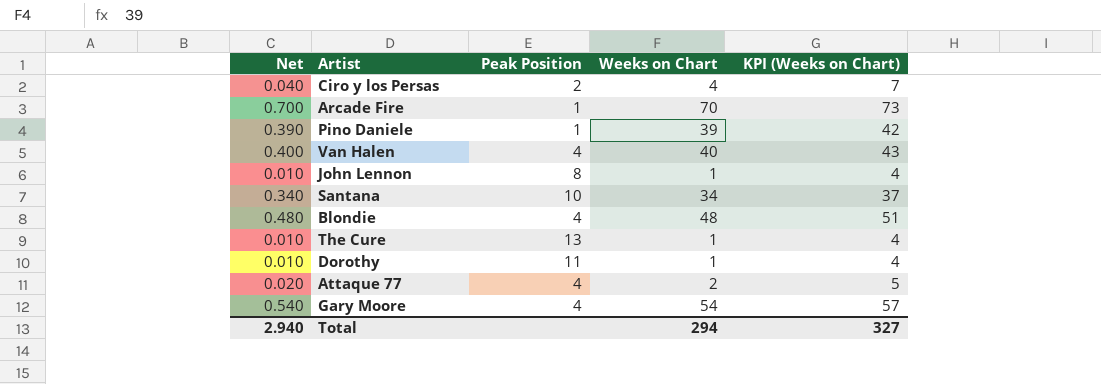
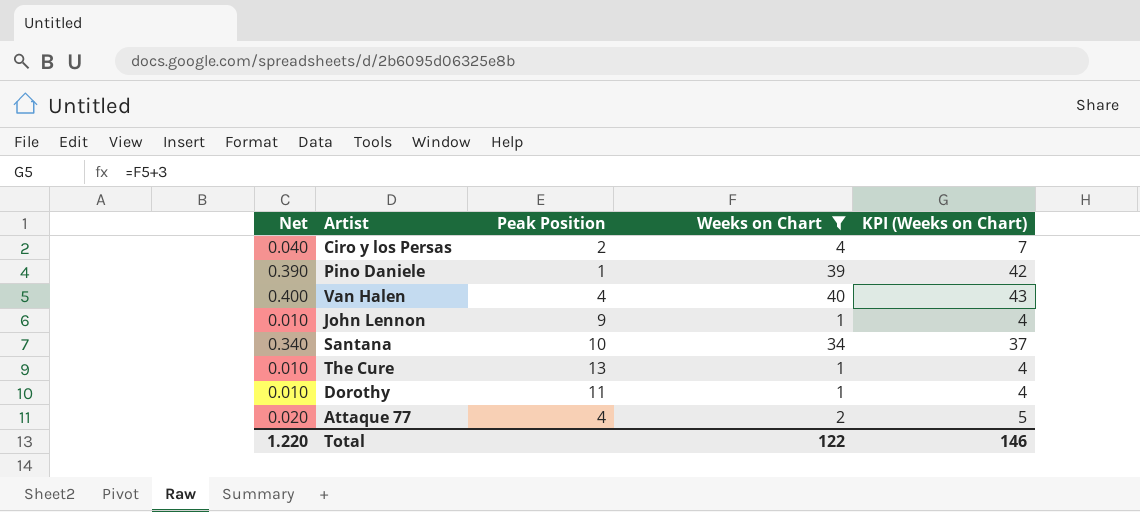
filter: none -> Weeks on Chart <= 40
John Lennon | Peak Position: 8 -> 9
Total | Net: 2.940 -> 1.220
Total | Weeks on Chart: 294 -> 122
Total | KPI (Weeks on Chart): 327 -> 146

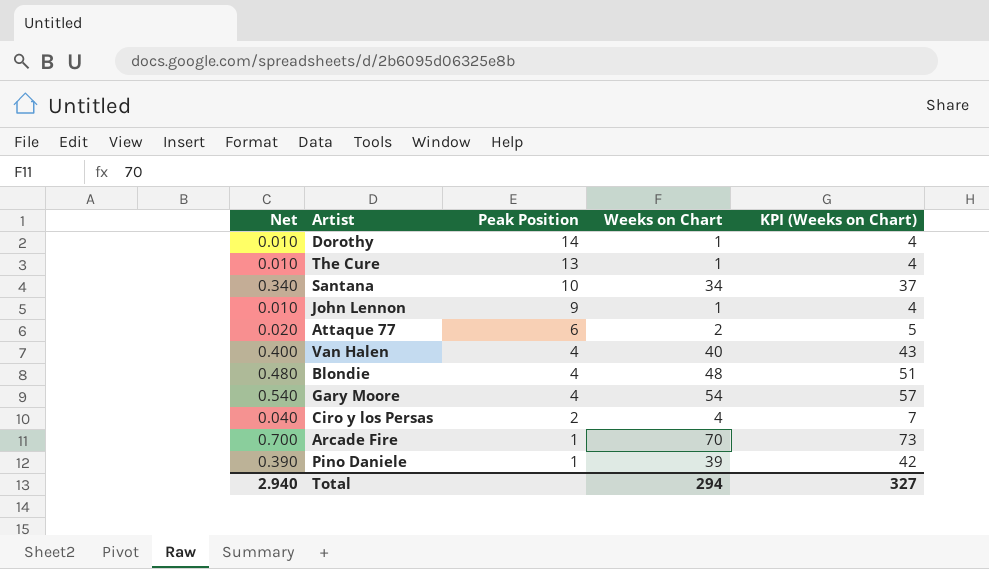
filter: Weeks on Chart <= 40 -> none
row order: none -> Peak Position descending
Dorothy | Peak Position: 11 -> 14
Attaque 77 | Peak Position: 4 -> 6
Total | Net: 1.220 -> 2.940
Total | Weeks on Chart: 122 -> 294
Total | KPI (Weeks on Chart): 146 -> 327

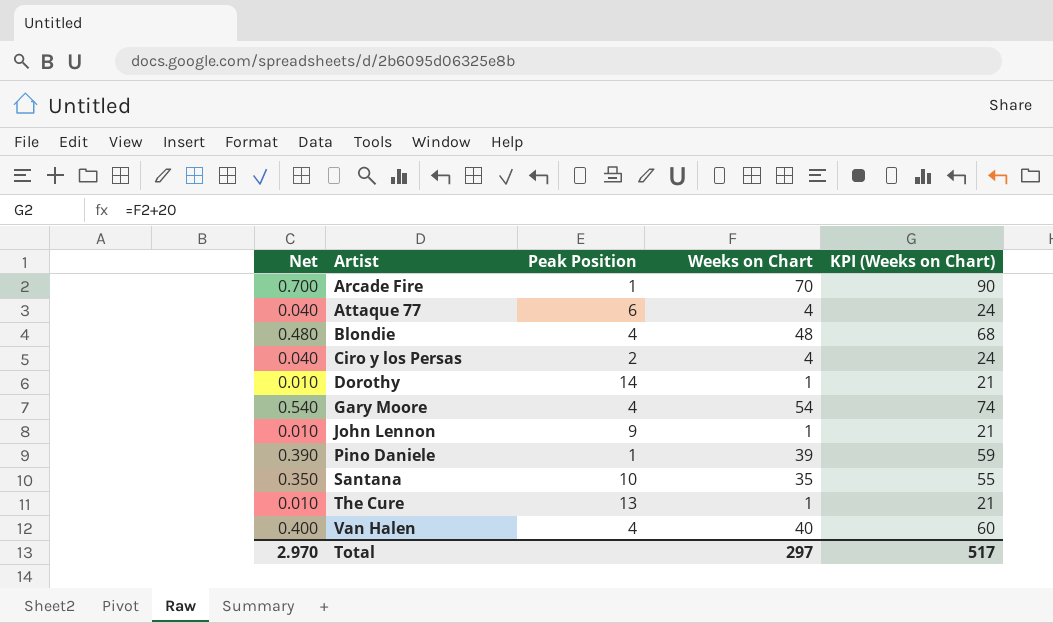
row order: Peak Position descending -> Artist ascending
column KPI (Weeks on Chart) | formula: [Weeks on Chart] + 3 -> [Weeks on Chart] + 20
Attaque 77 | Net: 0.020 -> 0.040
Attaque 77 | Weeks on Chart: 2 -> 4
Santana | Net: 0.340 -> 0.350
Santana | Weeks on Chart: 34 -> 35
Total | Net: 2.940 -> 2.970
Total | Weeks on Chart: 294 -> 297
Total | KPI (Weeks on Chart): 327 -> 517

